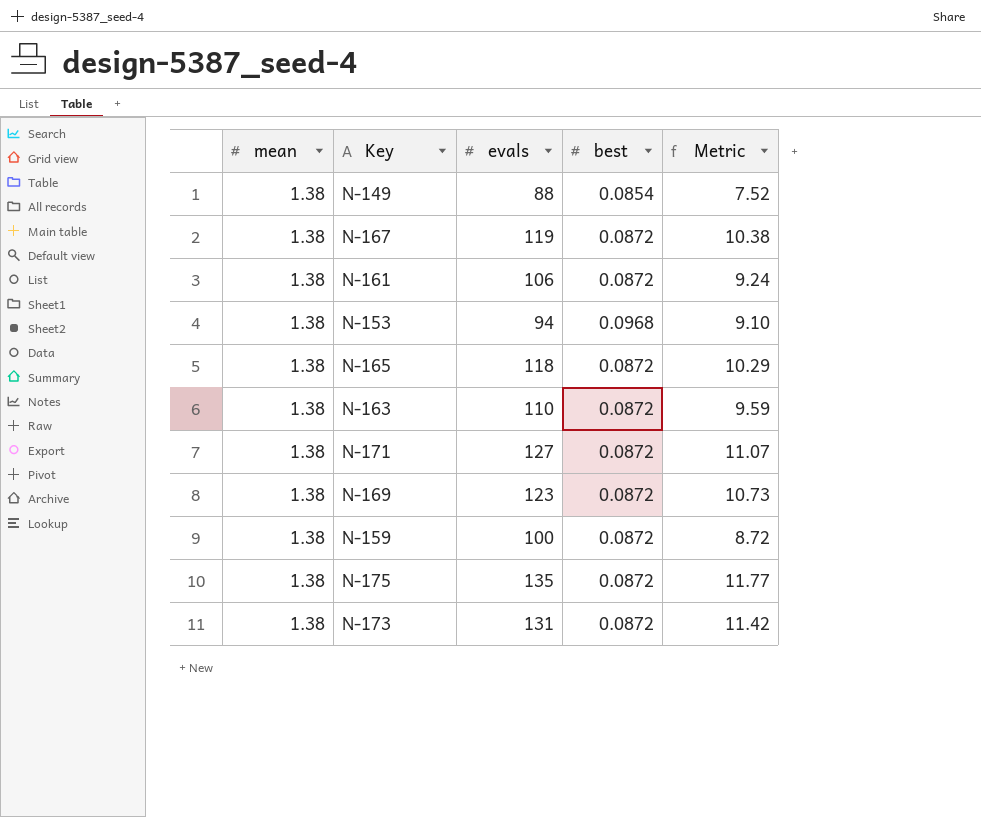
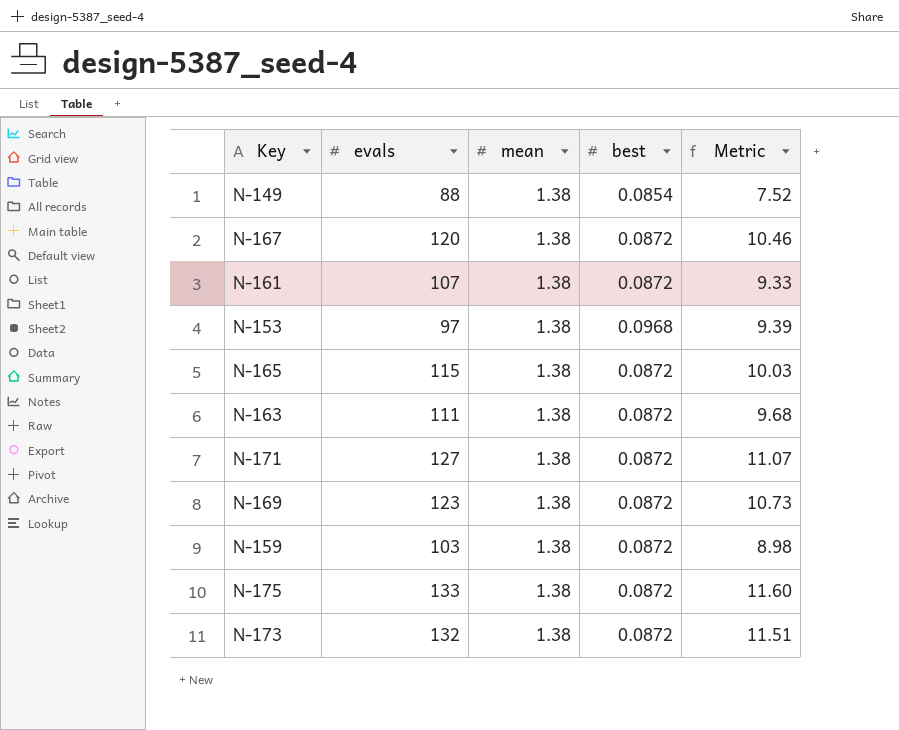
column mean | position: 1 -> 3
N-167 | evals: 119 -> 120
N-167 | Metric: 10.38 -> 10.46
N-161 | evals: 106 -> 107
N-161 | Metric: 9.24 -> 9.33
N-153 | evals: 94 -> 97
N-153 | Metric: 9.10 -> 9.39
N-165 | evals: 118 -> 115
N-165 | Metric: 10.29 -> 10.03
N-163 | evals: 110 -> 111
N-163 | Metric: 9.59 -> 9.68
N-159 | evals: 100 -> 103
N-159 | Metric: 8.72 -> 8.98
N-175 | evals: 135 -> 133
N-175 | Metric: 11.77 -> 11.60
N-173 | evals: 131 -> 132
N-173 | Metric: 11.42 -> 11.51

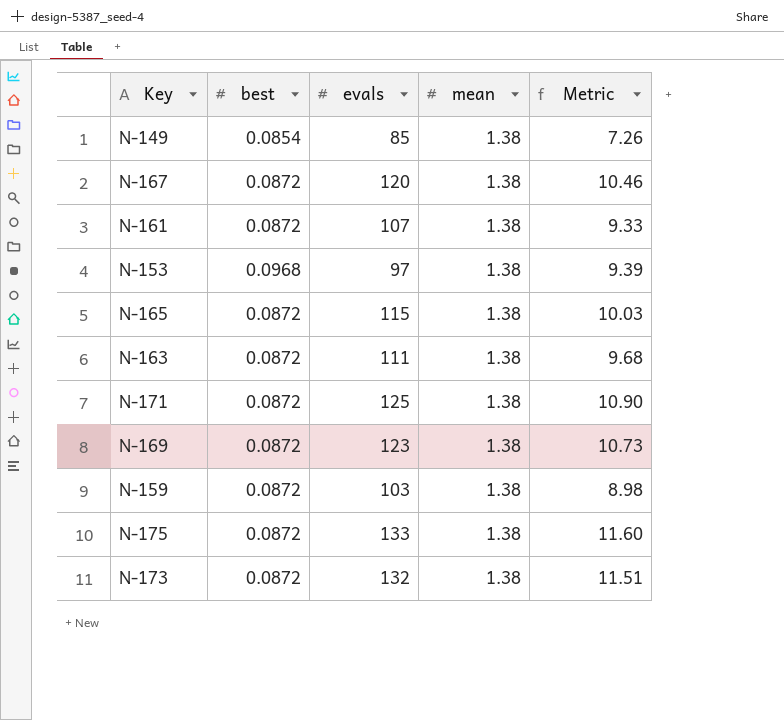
column best | position: 4 -> 2
N-149 | evals: 88 -> 85
N-149 | Metric: 7.52 -> 7.26
N-171 | evals: 127 -> 125
N-171 | Metric: 11.07 -> 10.90

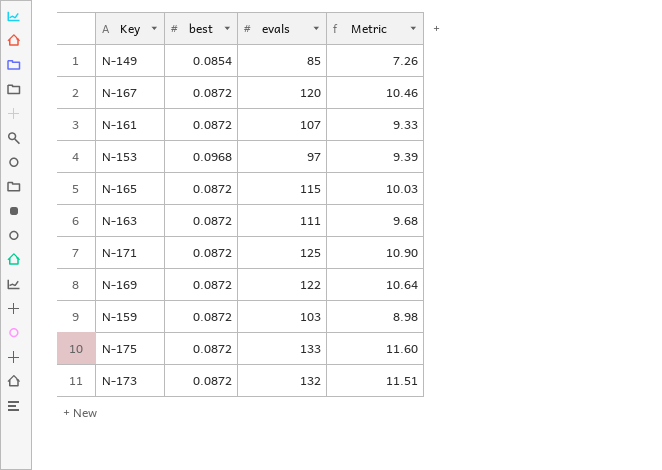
column mean | position: 4 -> none
N-169 | evals: 123 -> 122
N-169 | Metric: 10.73 -> 10.64

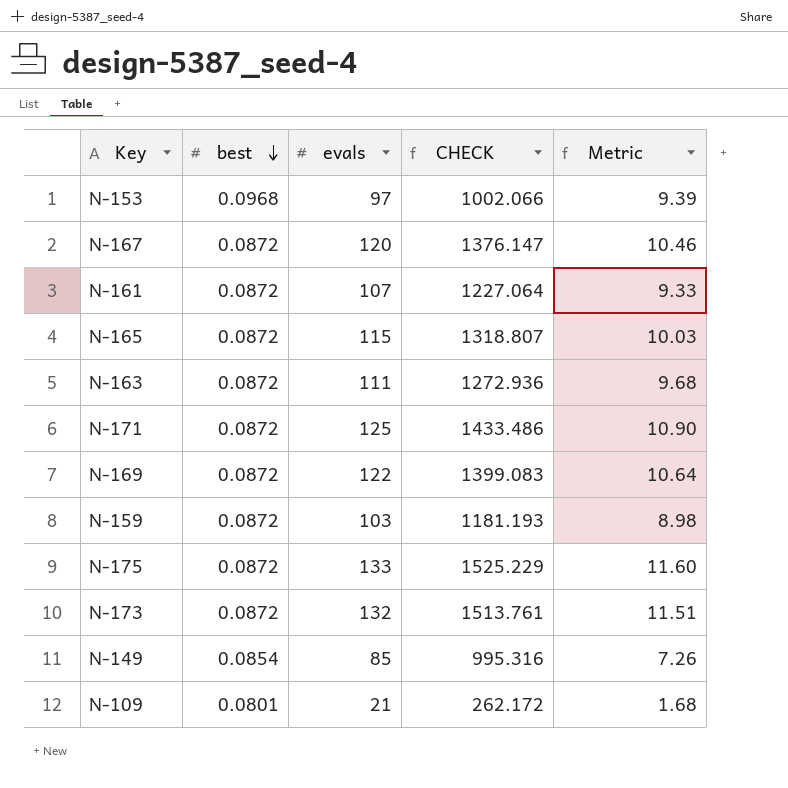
row order: none -> best descending
column CHECK | formula: none -> [evals] / [best]
row N-109: none -> 0.0801 | 21 | 262.172 | 1.68

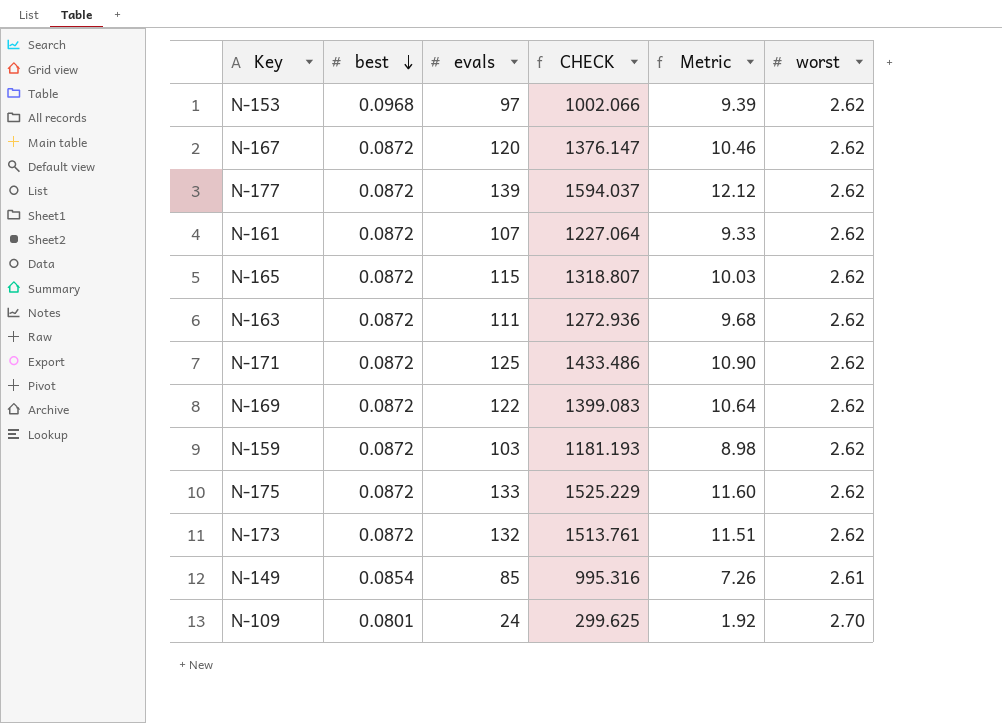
column worst | position: none -> 6
row N-177: none -> 0.0872 | 139 | 1594.037 | 12.12 | 2.62
N-109 | evals: 21 -> 24
N-109 | CHECK: 262.172 -> 299.625
N-109 | Metric: 1.68 -> 1.92

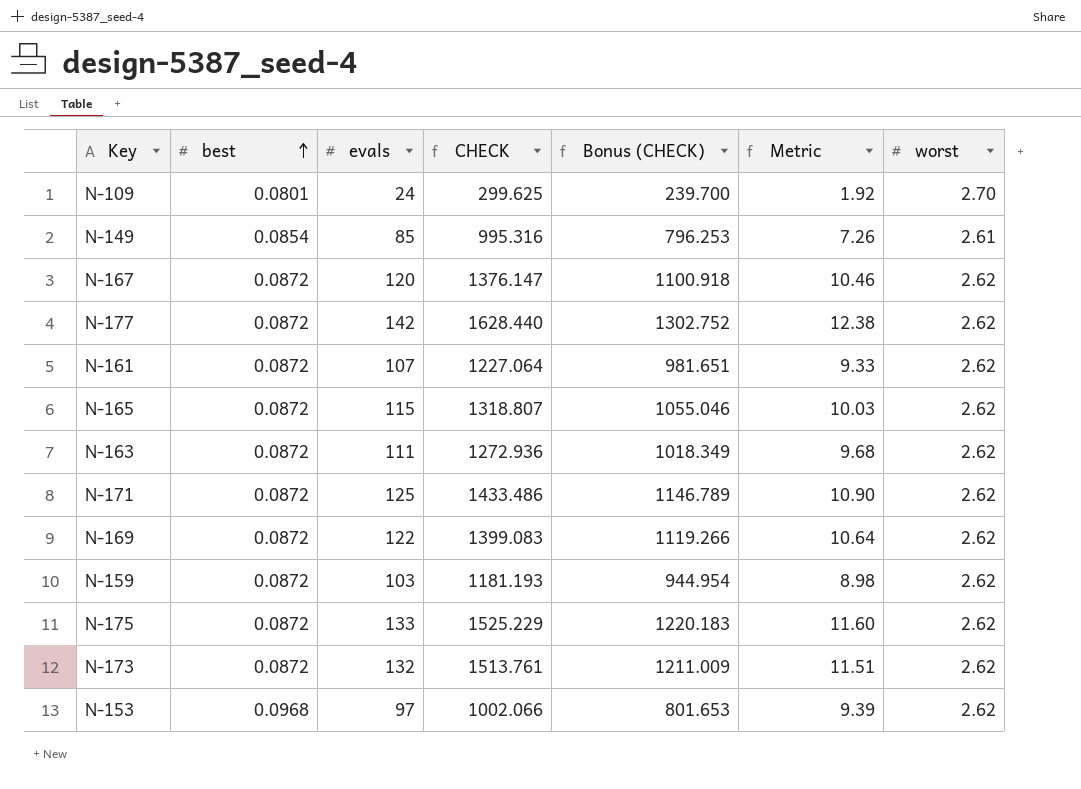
row order: best descending -> best ascending
column Bonus (CHECK) | formula: none -> [CHECK] * 0.8
N-177 | evals: 139 -> 142
N-177 | CHECK: 1594.037 -> 1628.440
N-177 | Metric: 12.12 -> 12.38

